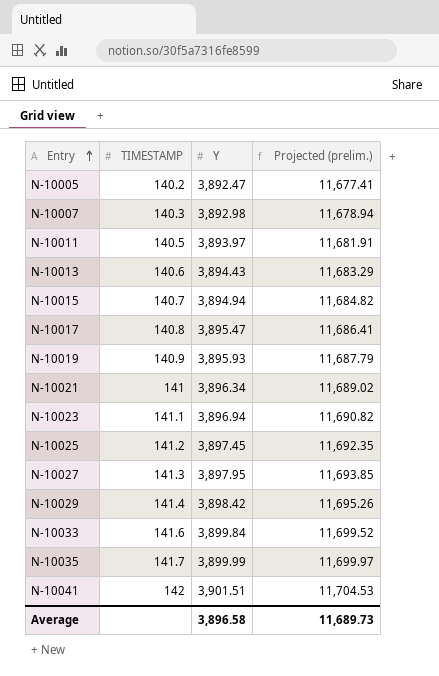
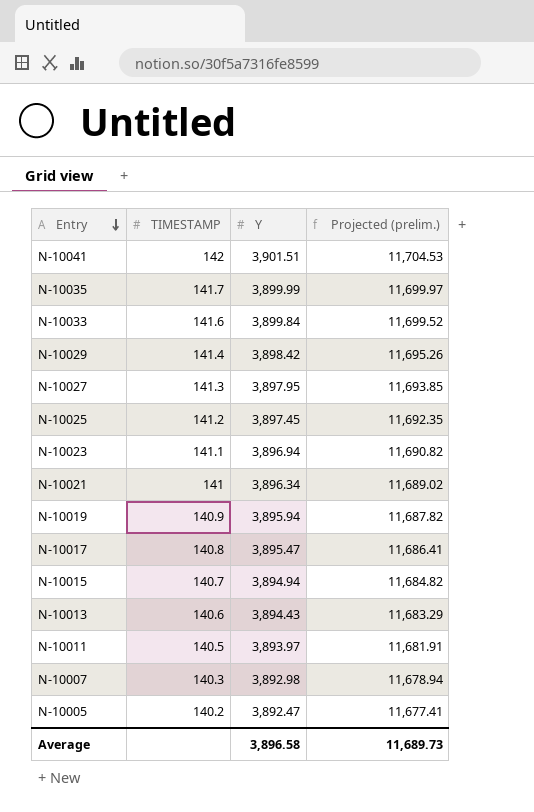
row order: Entry ascending -> Entry descending
N-10019 | Y: 3,895.93 -> 3,895.94
N-10019 | Projected (prelim.): 11,687.79 -> 11,687.82

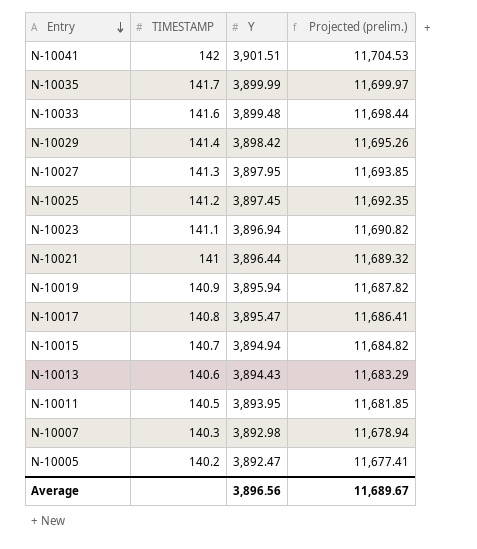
N-10033 | Y: 3,899.84 -> 3,899.48
N-10033 | Projected (prelim.): 11,699.52 -> 11,698.44
N-10021 | Y: 3,896.34 -> 3,896.44
N-10021 | Projected (prelim.): 11,689.02 -> 11,689.32
N-10011 | Y: 3,893.97 -> 3,893.95
N-10011 | Projected (prelim.): 11,681.91 -> 11,681.85
Average | Y: 3,896.58 -> 3,896.56
Average | Projected (prelim.): 11,689.73 -> 11,689.67

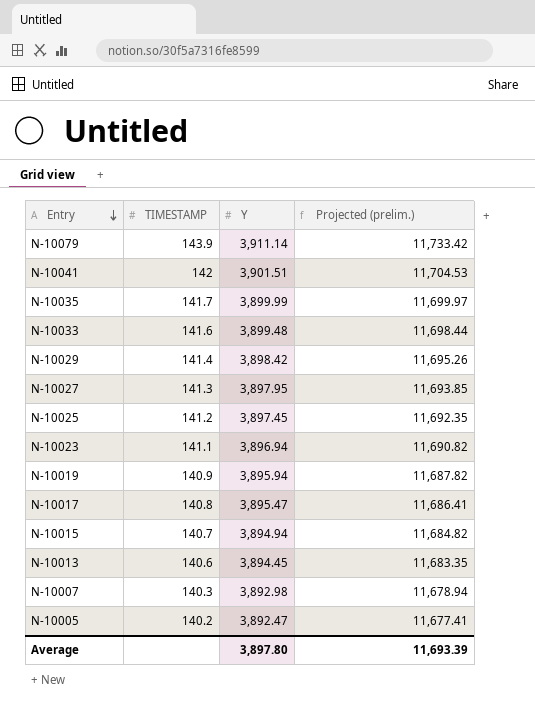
row N-10021: 141 | 3,896.44 | 11,689.32 -> none
row N-10011: 140.5 | 3,893.95 | 11,681.85 -> none
row N-10079: none -> 143.9 | 3,911.14 | 11,733.42
N-10013 | Y: 3,894.43 -> 3,894.45
N-10013 | Projected (prelim.): 11,683.29 -> 11,683.35
Average | Y: 3,896.56 -> 3,897.80
Average | Projected (prelim.): 11,689.67 -> 11,693.39

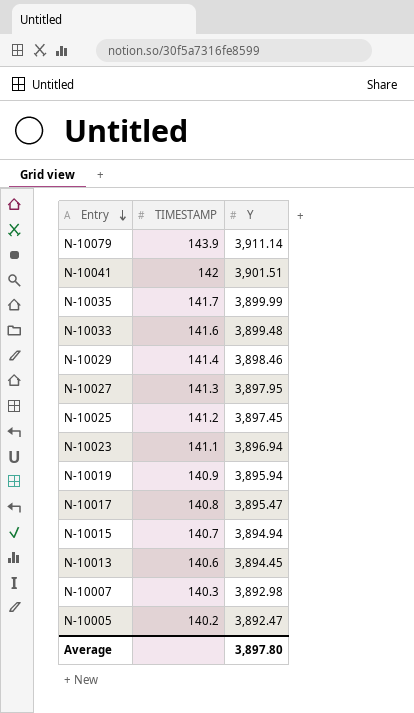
column Projected (prelim.) | formula: [Y] * 3 -> none
N-10029 | Y: 3,898.42 -> 3,898.46

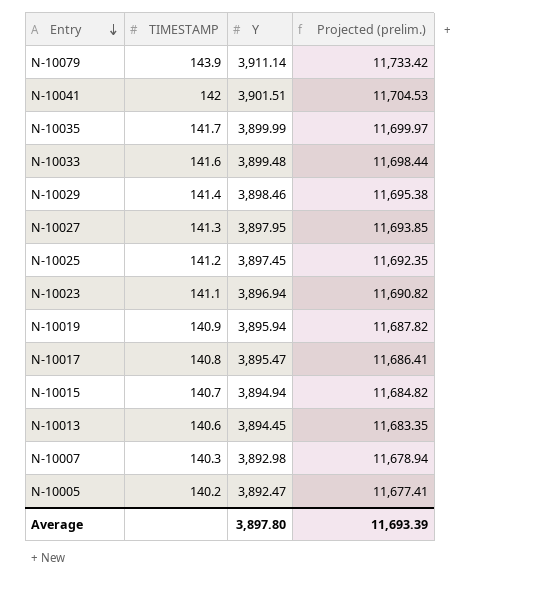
column Projected (prelim.) | formula: none -> [Y] * 3

